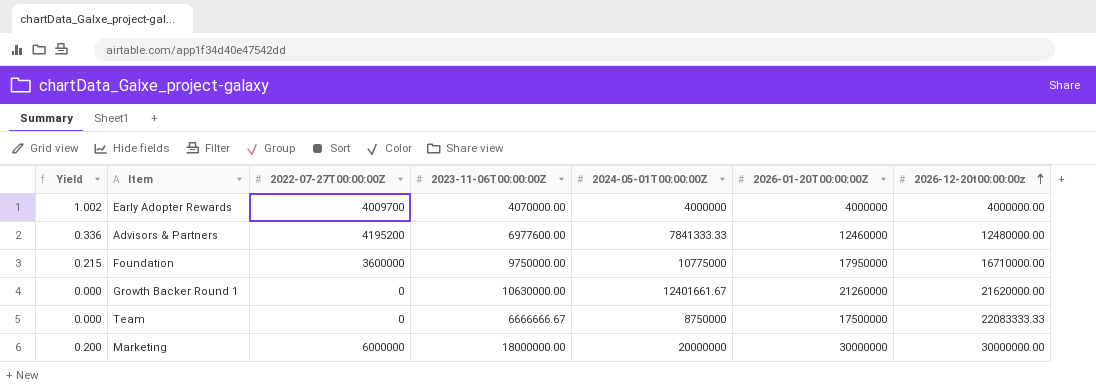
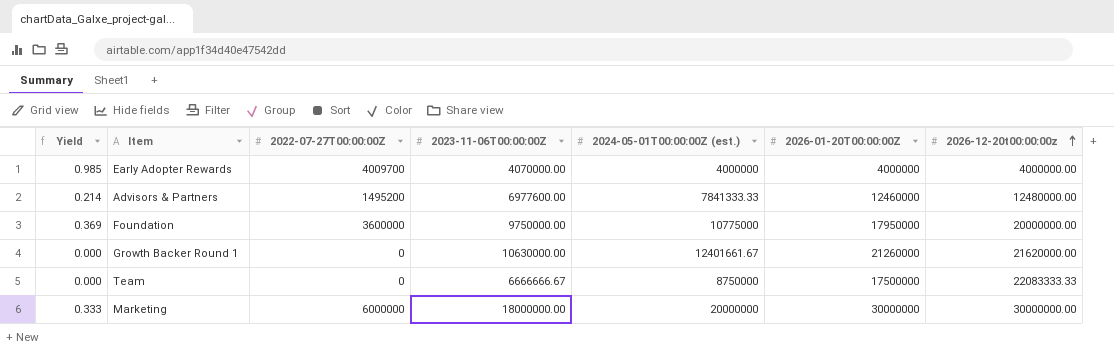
column Yield | formula: [2022-07-27T00:00:00Z] / [2026-12-20t00:00:00z] -> [2022-07-27T00:00:00Z] / [2023-11-06T00:00:00Z]
column name: 2024-05-01T00:00:00Z -> 2024-05-01T00:00:00Z (est.)
Advisors & Partners | 2022-07-27T00:00:00Z: 4195200 -> 1495200
Foundation | 2026-12-20t00:00:00z: 16710000.00 -> 20000000.00

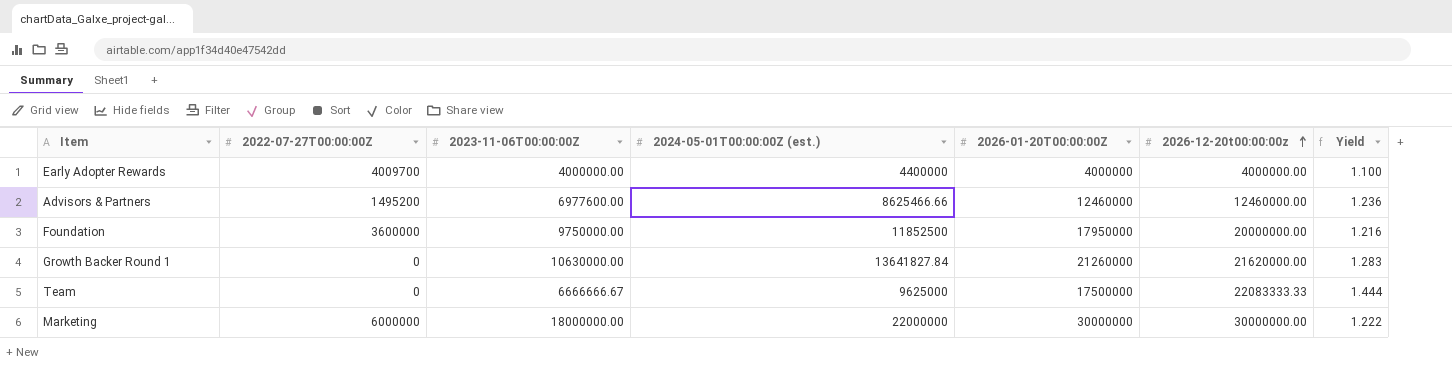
column Yield | formula: [2022-07-27T00:00:00Z] / [2023-11-06T00:00:00Z] -> [2024-05-01T00:00:00Z (est.)] / [2023-11-06T00:00:00Z]
column Yield | position: 1 -> 7
Early Adopter Rewards | 2023-11-06T00:00:00Z: 4070000.00 -> 4000000.00
Early Adopter Rewards | 2024-05-01T00:00:00Z (est.): 4000000 -> 4400000
Advisors & Partners | 2024-05-01T00:00:00Z (est.): 7841333.33 -> 8625466.66
Advisors & Partners | 2026-12-20t00:00:00z: 12480000.00 -> 12460000.00
Foundation | 2024-05-01T00:00:00Z (est.): 10775000 -> 11852500
Growth Backer Round 1 | 2024-05-01T00:00:00Z (est.): 12401661.67 -> 13641827.84
Team | 2024-05-01T00:00:00Z (est.): 8750000 -> 9625000
Marketing | 2024-05-01T00:00:00Z (est.): 20000000 -> 22000000

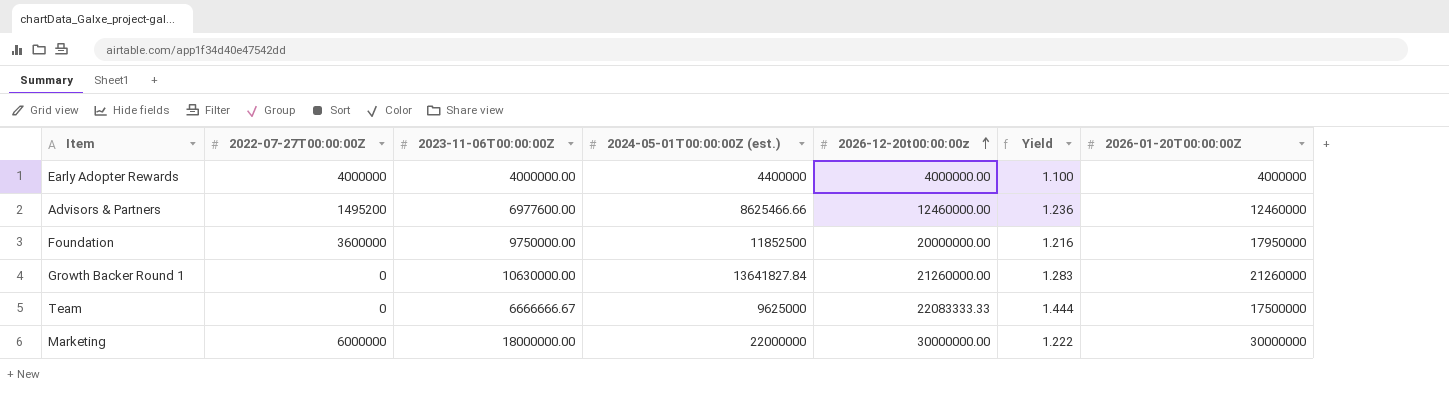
column 2026-01-20T00:00:00Z | position: 5 -> 7
Early Adopter Rewards | 2022-07-27T00:00:00Z: 4009700 -> 4000000
Growth Backer Round 1 | 2026-12-20t00:00:00z: 21620000.00 -> 21260000.00

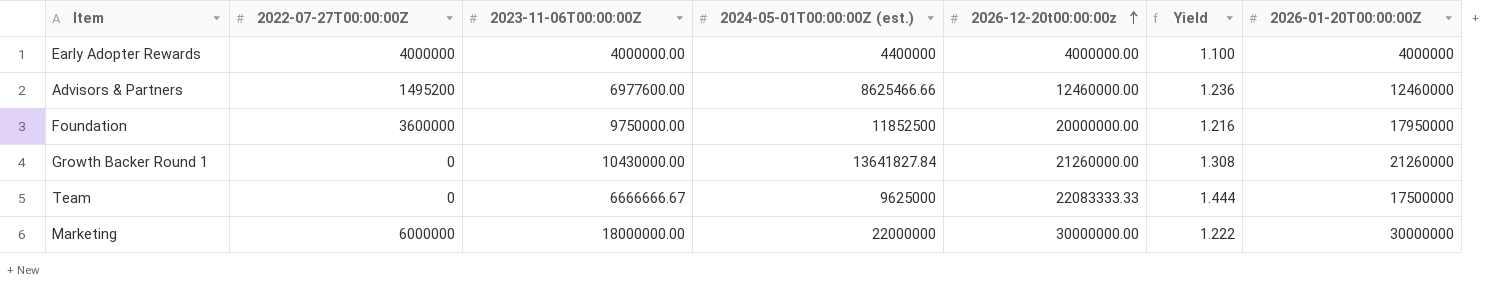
Growth Backer Round 1 | 2023-11-06T00:00:00Z: 10630000.00 -> 10430000.00
Growth Backer Round 1 | Yield: 1.283 -> 1.308

